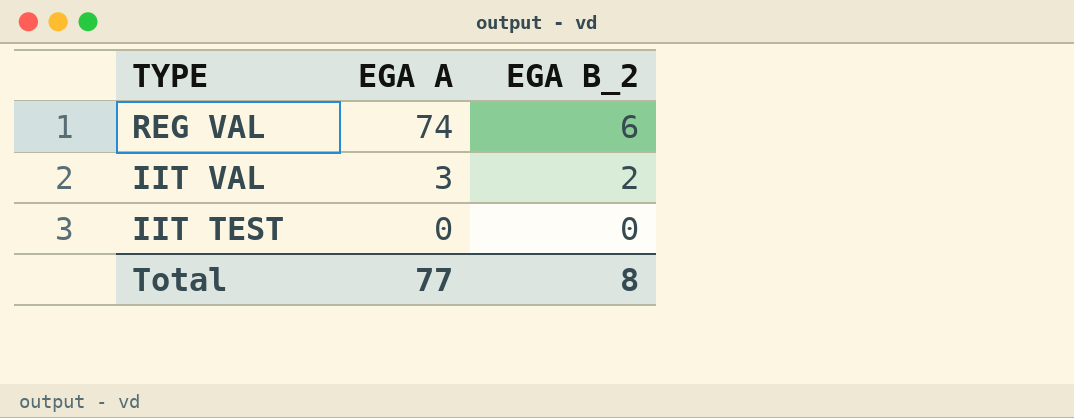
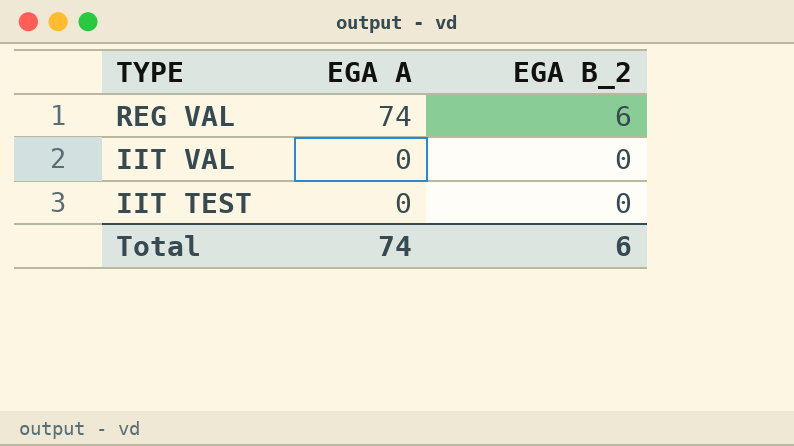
IIT VAL | EGA A: 3 -> 0
IIT VAL | EGA B_2: 2 -> 0
Total | EGA A: 77 -> 74
Total | EGA B_2: 8 -> 6

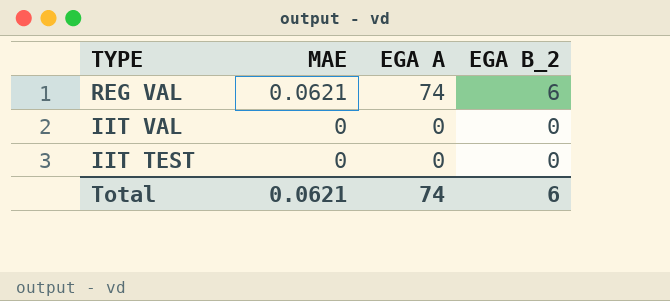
column MAE | position: none -> 2

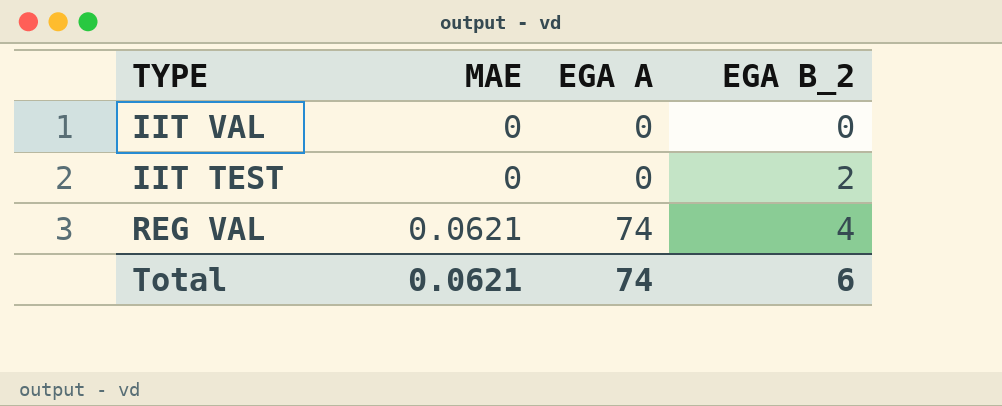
row order: TYPE descending -> MAE ascending
IIT TEST | EGA B_2: 0 -> 2
REG VAL | EGA B_2: 6 -> 4

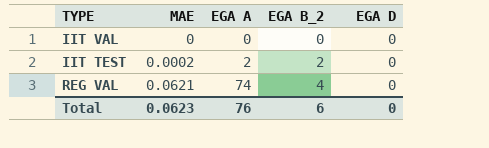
column EGA D | position: none -> 5
IIT TEST | MAE: 0 -> 0.0002
IIT TEST | EGA A: 0 -> 2
Total | MAE: 0.0621 -> 0.0623
Total | EGA A: 74 -> 76

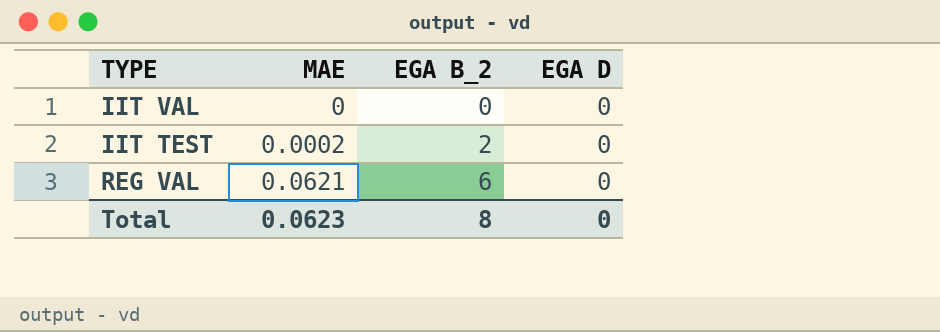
column EGA A | position: 3 -> none
REG VAL | EGA B_2: 4 -> 6
Total | EGA B_2: 6 -> 8

